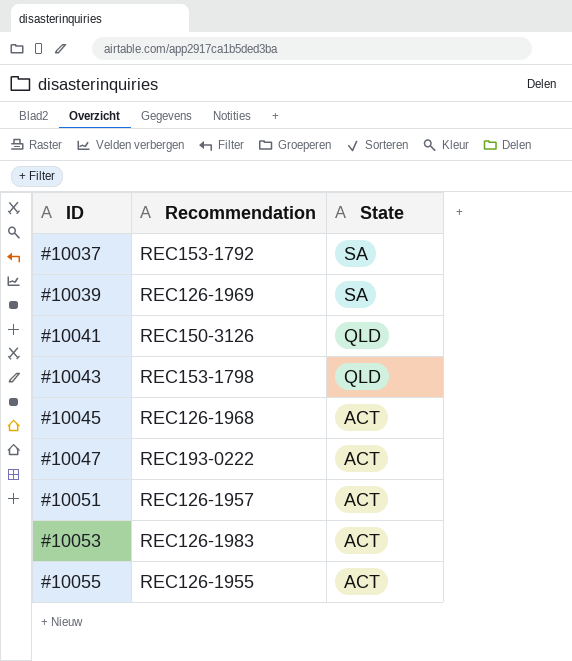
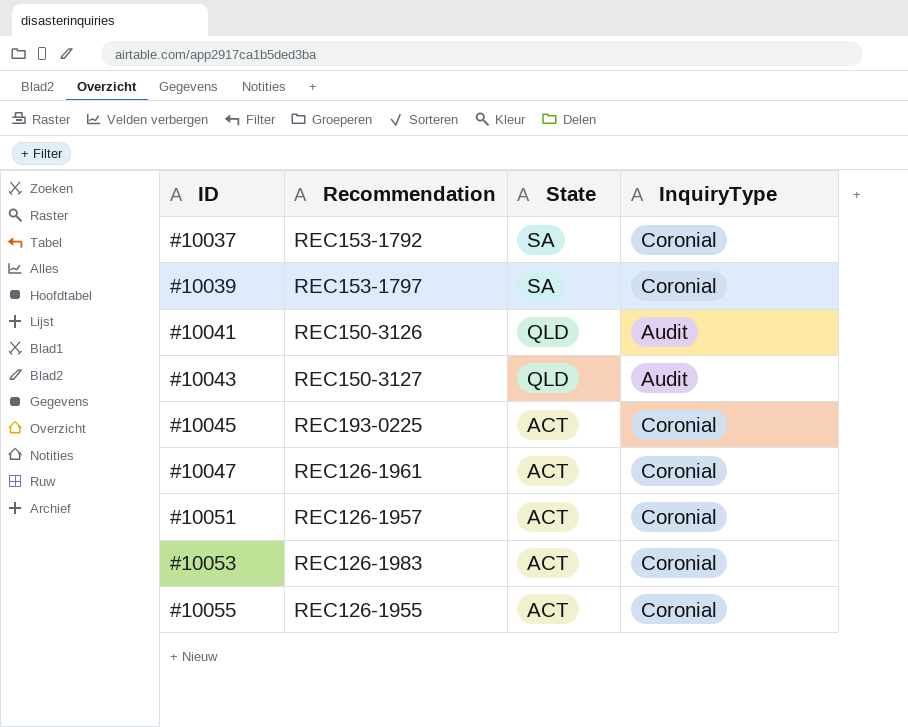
column InquiryType | position: none -> 4
#10039 | Recommendation: REC126-1969 -> REC153-1797
#10043 | Recommendation: REC153-1798 -> REC150-3127
#10045 | Recommendation: REC126-1968 -> REC193-0225
#10047 | Recommendation: REC193-0222 -> REC126-1961

